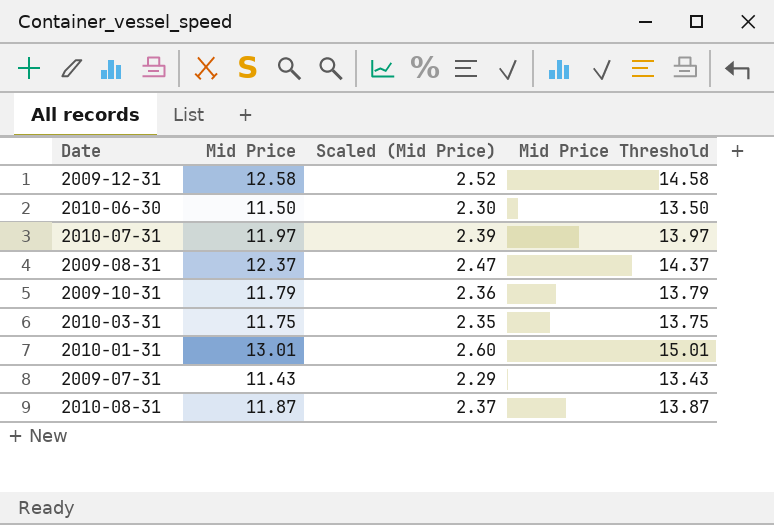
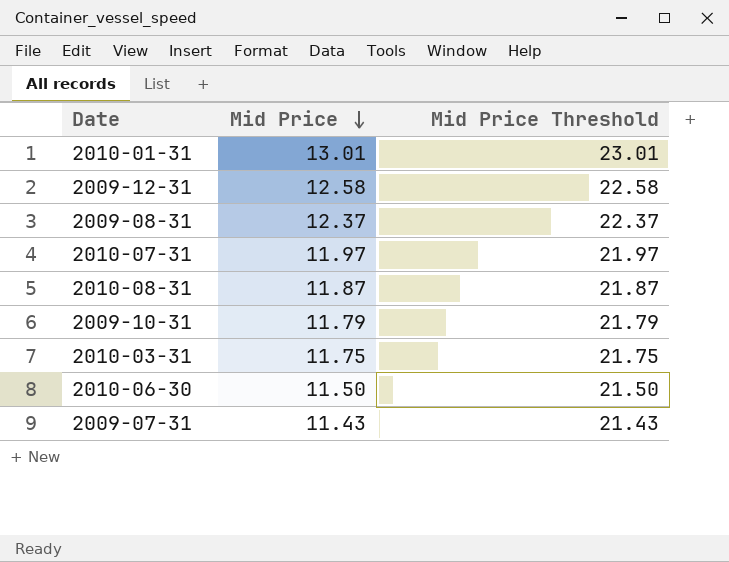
row order: none -> Mid Price descending
column Scaled (Mid Price) | formula: [Mid Price] * 0.2 -> none
column Mid Price Threshold | formula: [Mid Price] + 2 -> [Mid Price] + 10

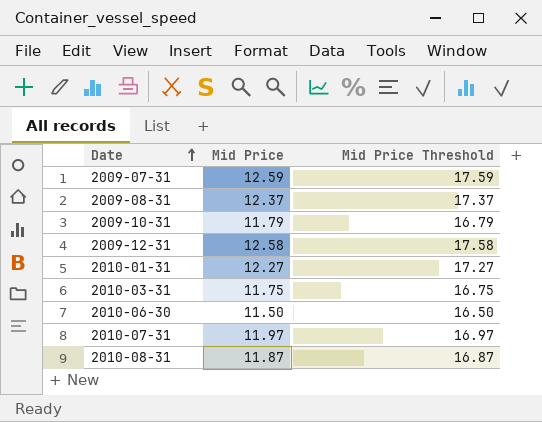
row order: Mid Price descending -> Date ascending
column Mid Price Threshold | formula: [Mid Price] + 10 -> [Mid Price] + 5
2009-07-31 | Mid Price: 11.43 -> 12.59
2010-01-31 | Mid Price: 13.01 -> 12.27

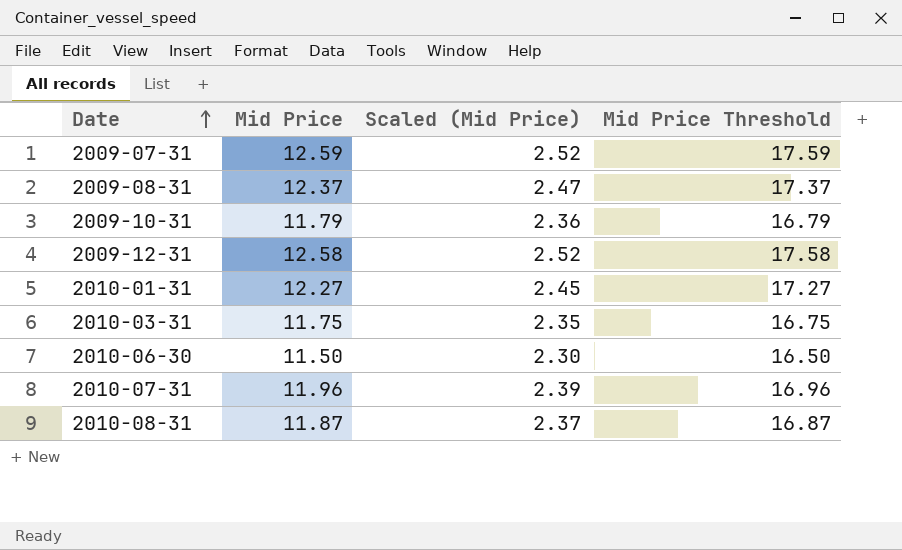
column Scaled (Mid Price) | formula: none -> [Mid Price] * 0.2
2010-07-31 | Mid Price: 11.97 -> 11.96
2010-07-31 | Mid Price Threshold: 16.97 -> 16.96

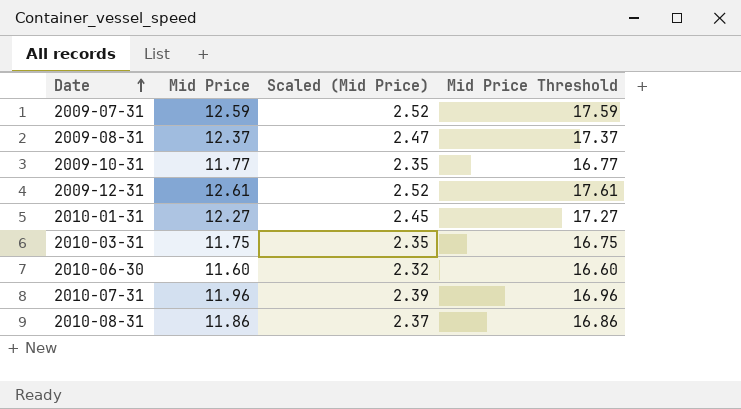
2009-10-31 | Mid Price: 11.79 -> 11.77
2009-10-31 | Scaled (Mid Price): 2.36 -> 2.35
2009-10-31 | Mid Price Threshold: 16.79 -> 16.77
2009-12-31 | Mid Price: 12.58 -> 12.61
2009-12-31 | Mid Price Threshold: 17.58 -> 17.61
2010-06-30 | Mid Price: 11.50 -> 11.60
2010-06-30 | Scaled (Mid Price): 2.30 -> 2.32
2010-06-30 | Mid Price Threshold: 16.50 -> 16.60
2010-08-31 | Mid Price: 11.87 -> 11.86
2010-08-31 | Mid Price Threshold: 16.87 -> 16.86

